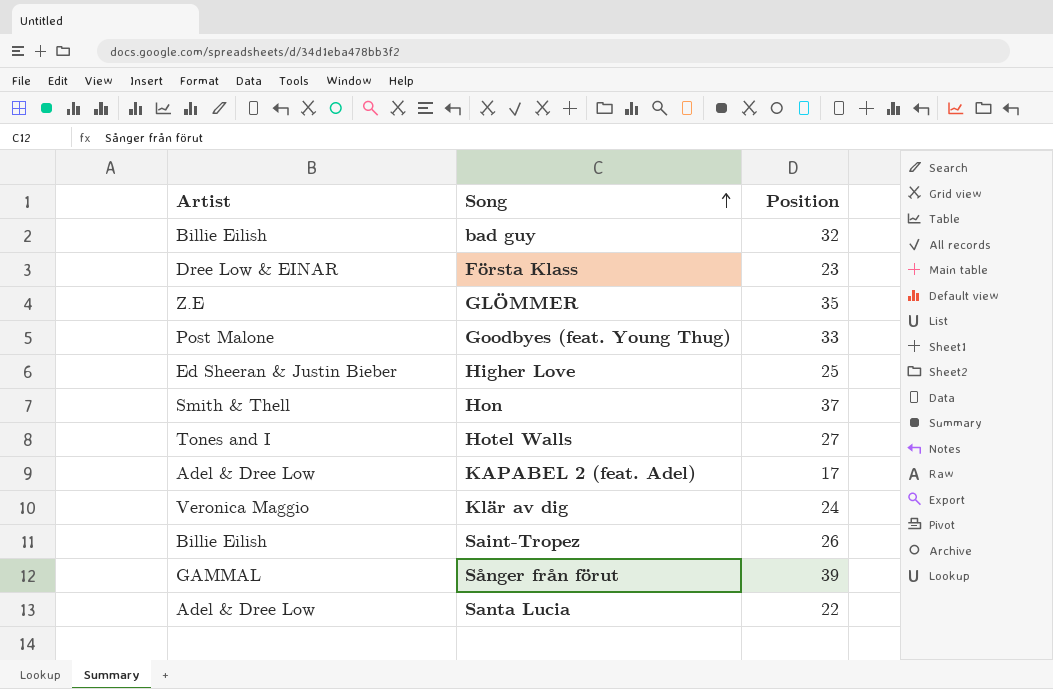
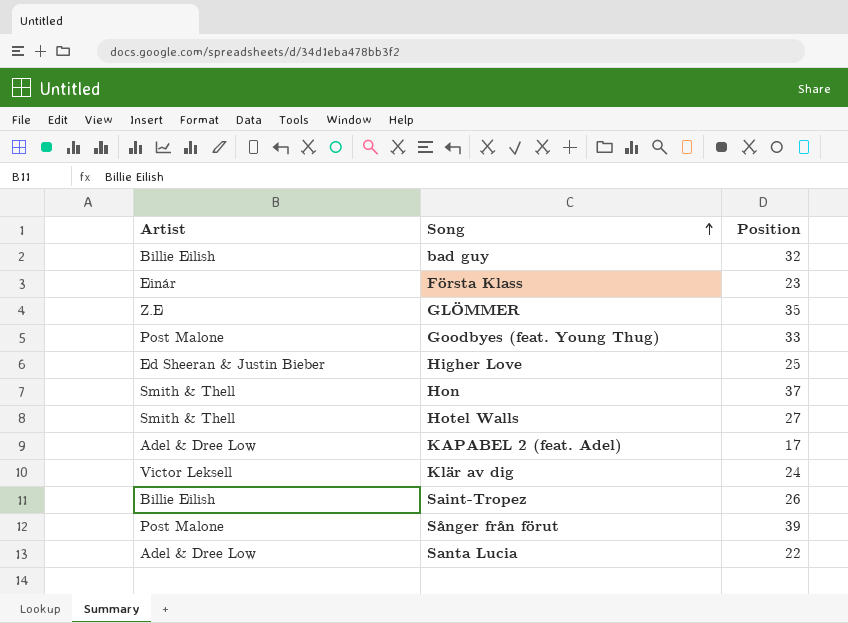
Första Klass | Artist: Dree Low & EINAR -> Einár
Hotel Walls | Artist: Tones and I -> Smith & Thell
Klär av dig | Artist: Veronica Maggio -> Victor Leksell
Sånger från förut | Artist: GAMMAL -> Post Malone

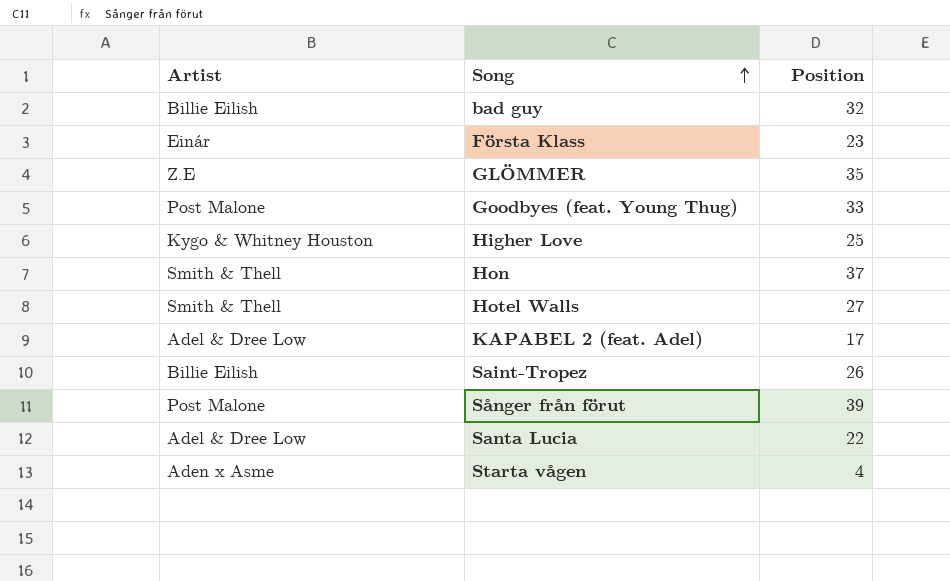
row Klär av dig: Victor Leksell | 24 -> none
Higher Love | Artist: Ed Sheeran & Justin Bieber -> Kygo & Whitney Houston
row Starta vågen: none -> Aden x Asme | 4

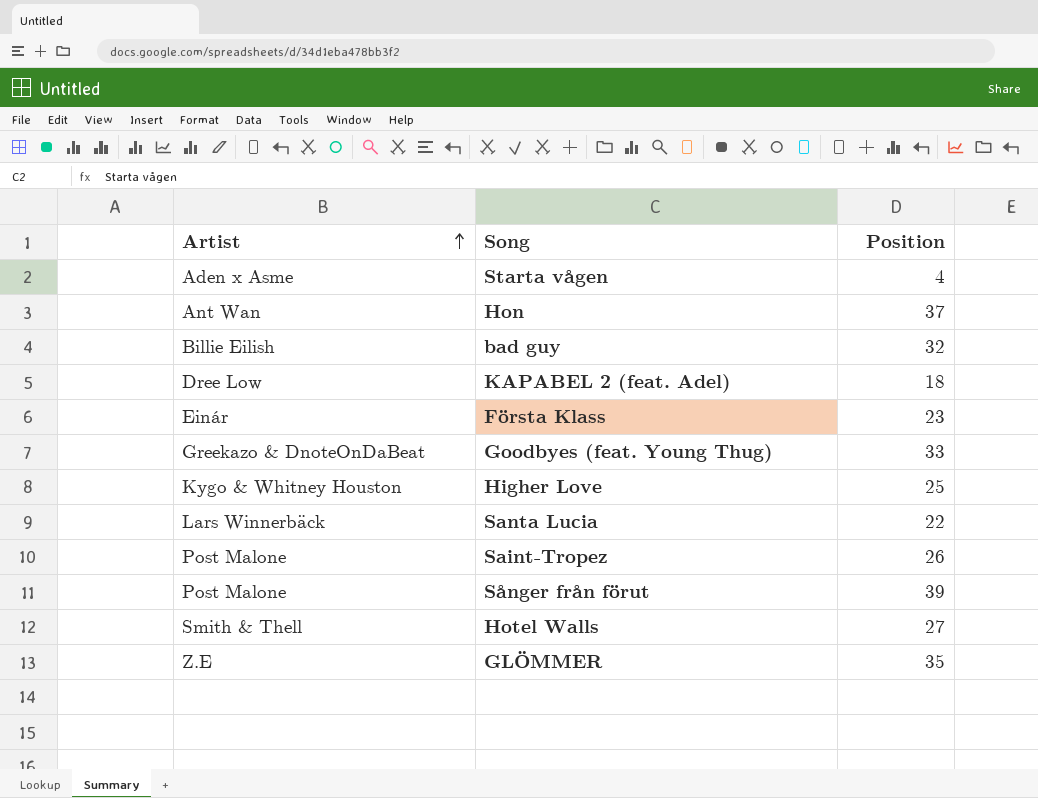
row order: Song ascending -> Artist ascending
Hon | Artist: Smith & Thell -> Ant Wan
KAPABEL 2 (feat. Adel) | Artist: Adel & Dree Low -> Dree Low
KAPABEL 2 (feat. Adel) | Position: 17 -> 18
Goodbyes (feat. Young Thug) | Artist: Post Malone -> Greekazo & DnoteOnDaBeat
Santa Lucia | Artist: Adel & Dree Low -> Lars Winnerbäck
Saint-Tropez | Artist: Billie Eilish -> Post Malone

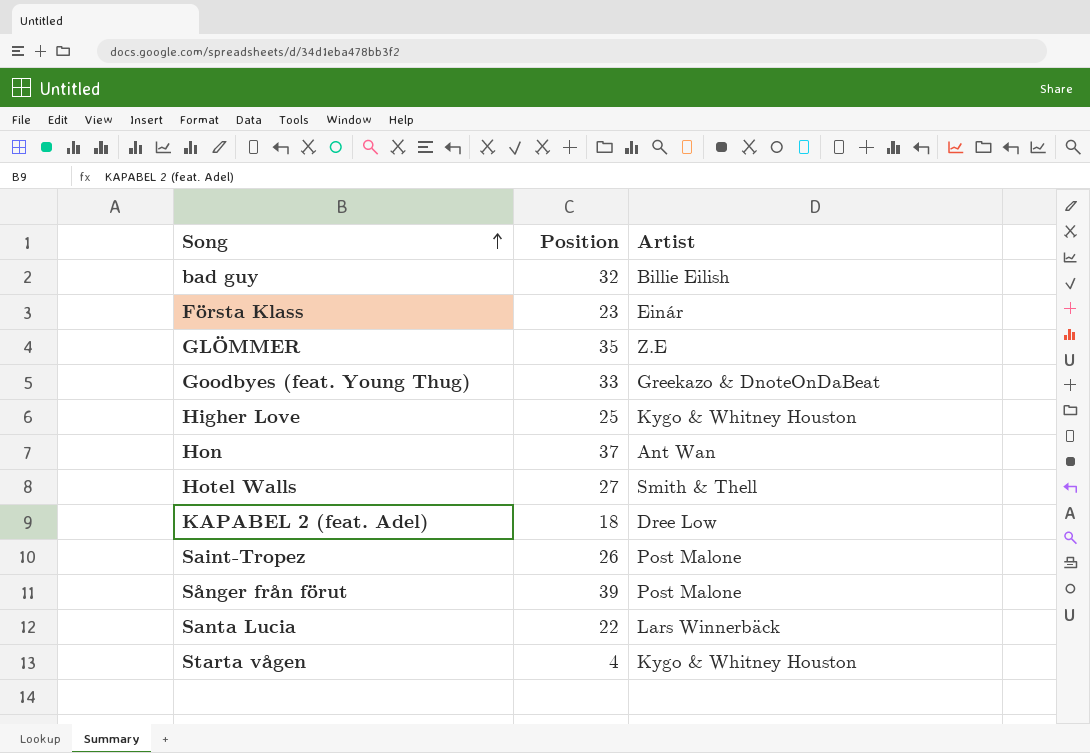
row order: Artist ascending -> Song ascending
column Artist | position: 1 -> 3
Starta vågen | Artist: Aden x Asme -> Kygo & Whitney Houston

